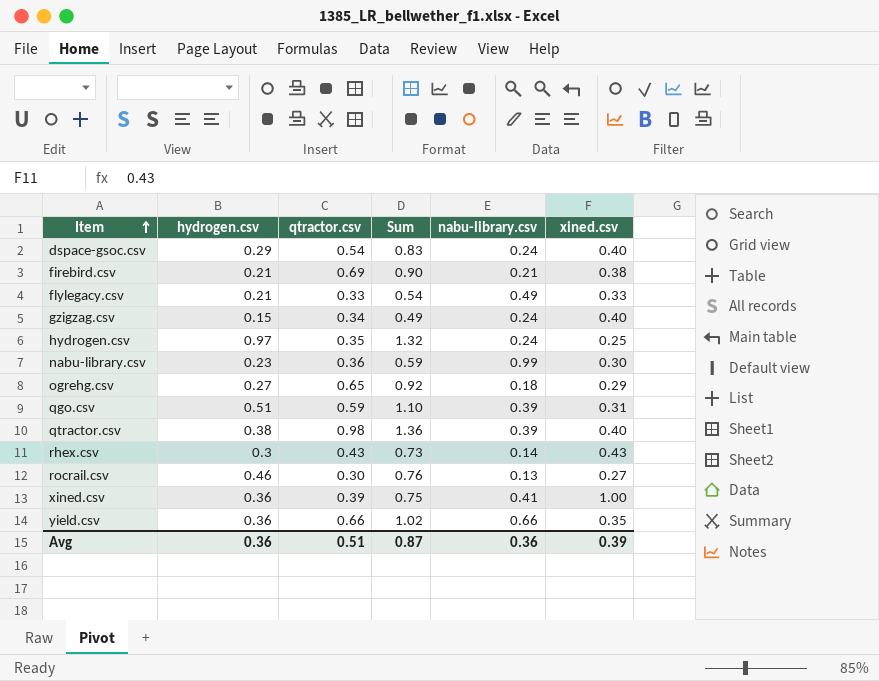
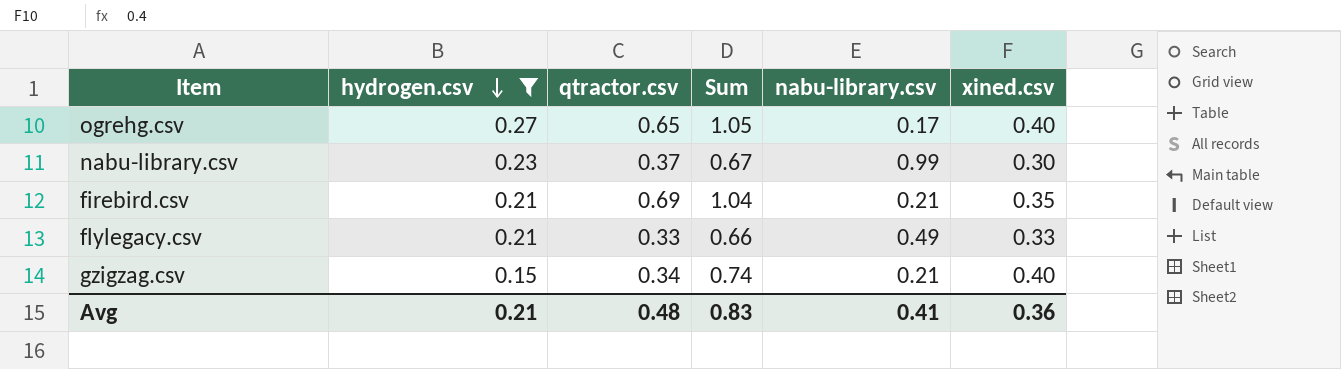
filter: none -> hydrogen.csv <= 0.27
row order: Item ascending -> hydrogen.csv descending
column Sum | formula: [hydrogen.csv] + [qtractor.csv] -> [qtractor.csv] + [xined.csv]
ogrehg.csv | nabu-library.csv: 0.18 -> 0.17
ogrehg.csv | xined.csv: 0.29 -> 0.40
nabu-library.csv | qtractor.csv: 0.36 -> 0.37
firebird.csv | xined.csv: 0.38 -> 0.35
gzigzag.csv | nabu-library.csv: 0.24 -> 0.21
Avg | hydrogen.csv: 0.36 -> 0.21
Avg | qtractor.csv: 0.51 -> 0.48
Avg | Sum: 0.87 -> 0.83
Avg | nabu-library.csv: 0.36 -> 0.41
Avg | xined.csv: 0.39 -> 0.36

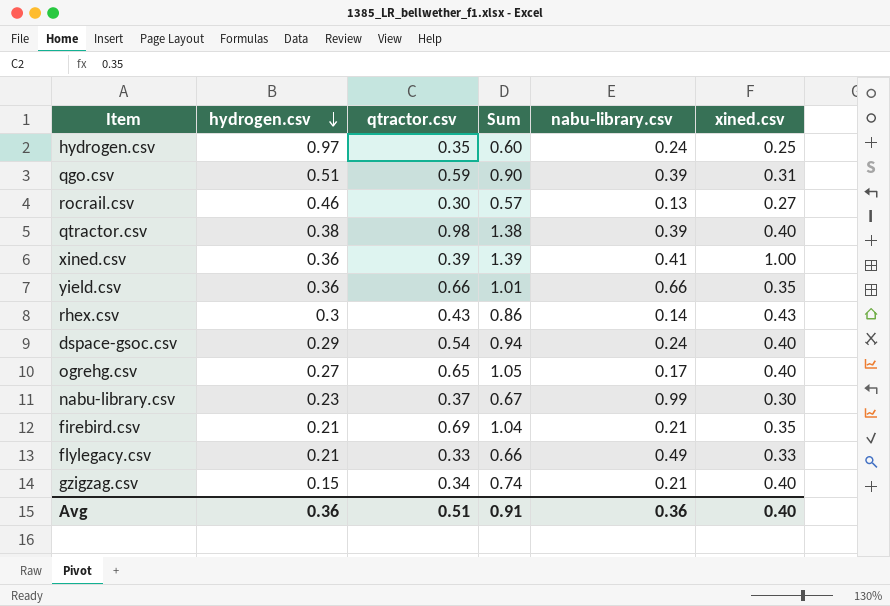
filter: hydrogen.csv <= 0.27 -> none
Avg | hydrogen.csv: 0.21 -> 0.36
Avg | qtractor.csv: 0.48 -> 0.51
Avg | Sum: 0.83 -> 0.91
Avg | nabu-library.csv: 0.41 -> 0.36
Avg | xined.csv: 0.36 -> 0.40

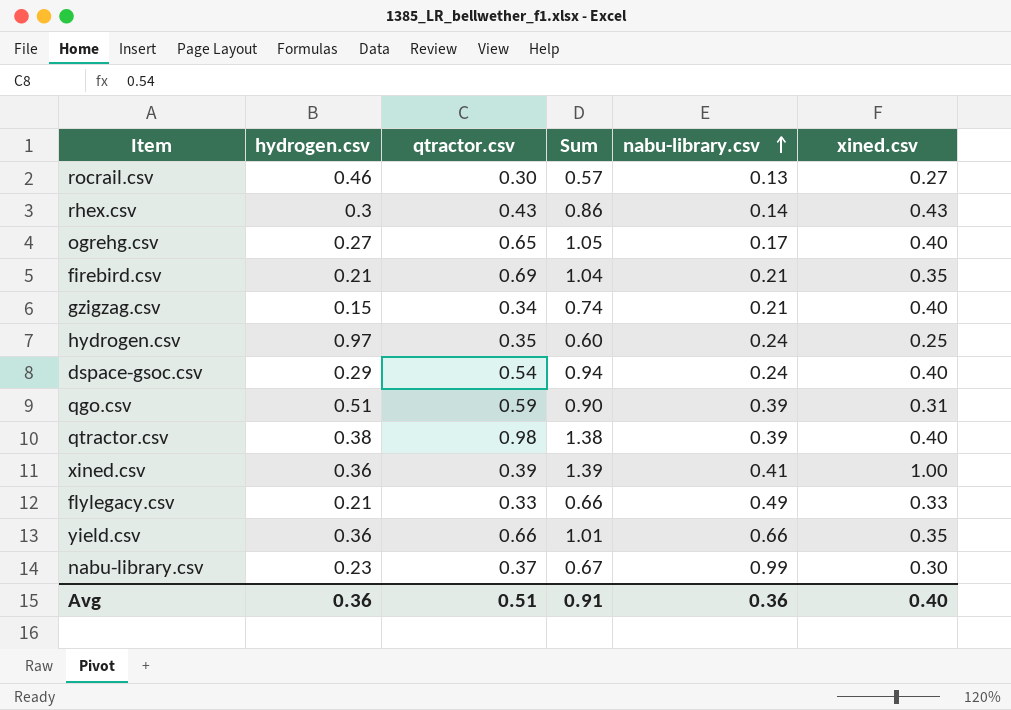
row order: hydrogen.csv descending -> nabu-library.csv ascending

